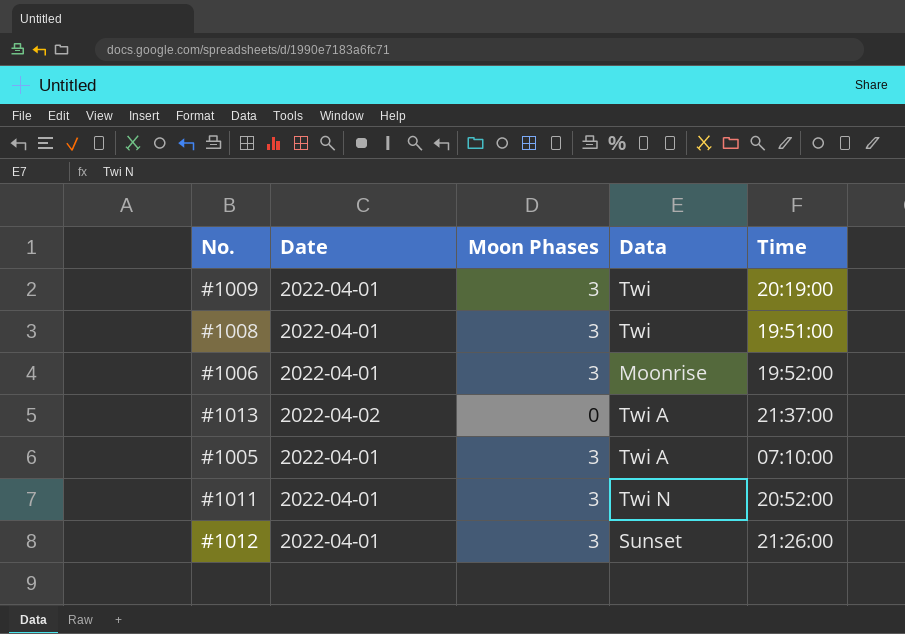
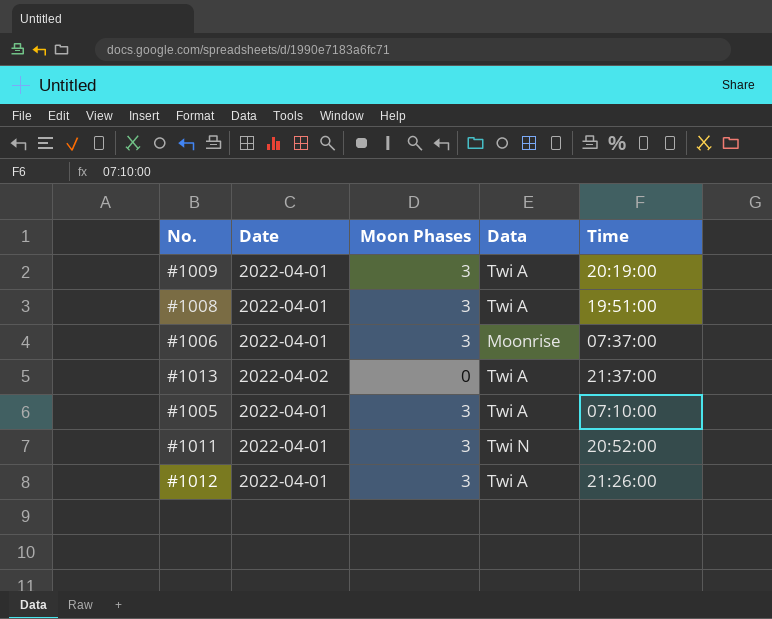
#1009 | Data: Twi -> Twi A
#1008 | Data: Twi -> Twi A
#1006 | Time: 19:52:00 -> 07:37:00
#1012 | Data: Sunset -> Twi A

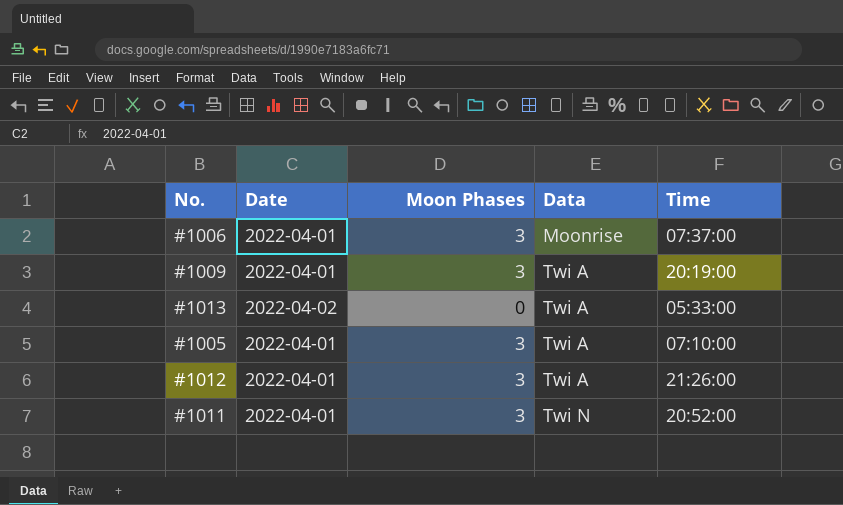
row order: none -> Data ascending
row #1008: 2022-04-01 | 3 | Twi A | 19:51:00 -> none
#1013 | Time: 21:37:00 -> 05:33:00

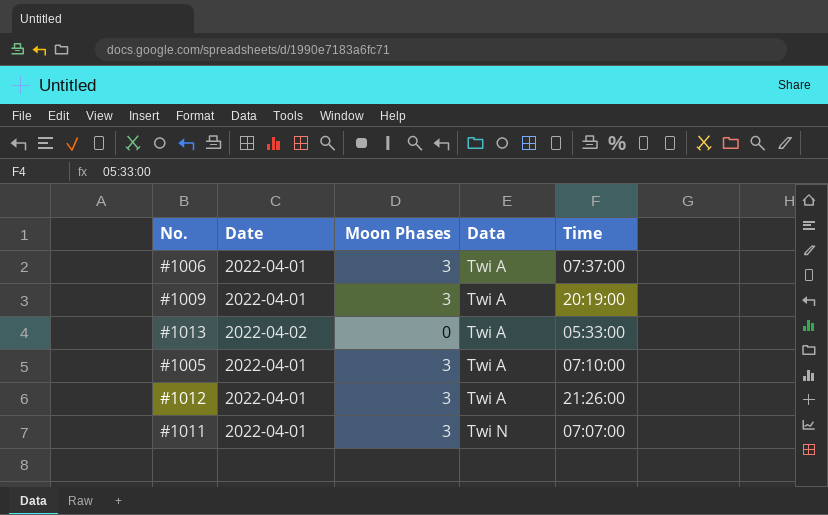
#1006 | Data: Moonrise -> Twi A
#1011 | Time: 20:52:00 -> 07:07:00

